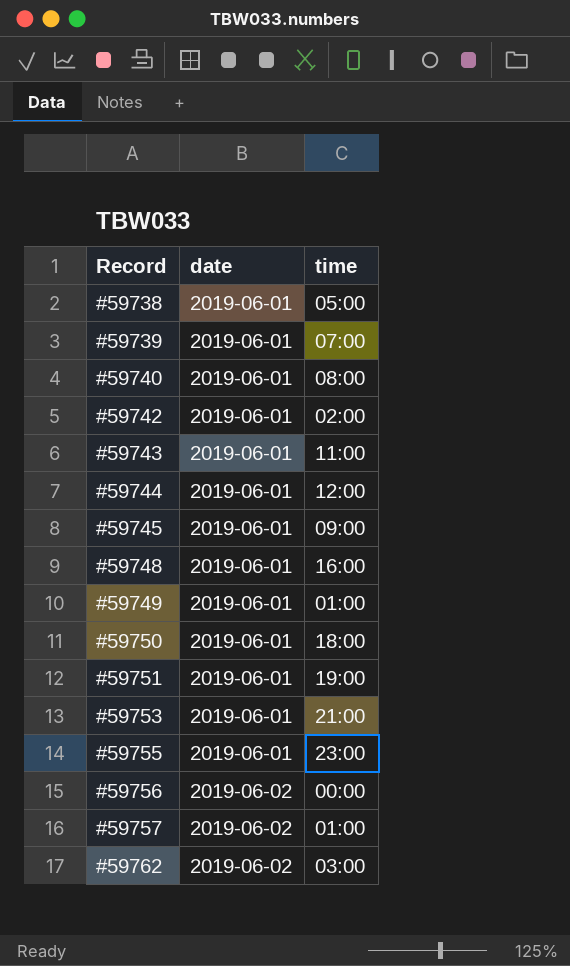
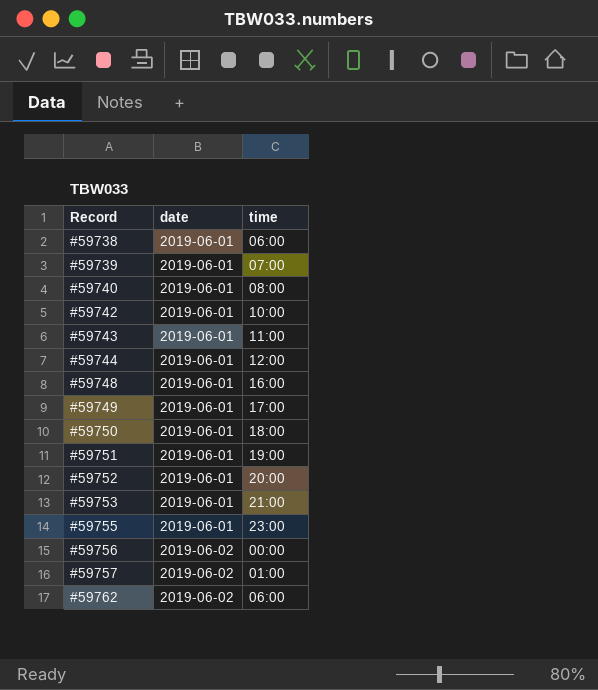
row #59745: 2019-06-01 | 09:00 -> none
#59738 | time: 05:00 -> 06:00
#59742 | time: 02:00 -> 10:00
#59749 | time: 01:00 -> 17:00
row #59752: none -> 2019-06-01 | 20:00
#59762 | time: 03:00 -> 06:00

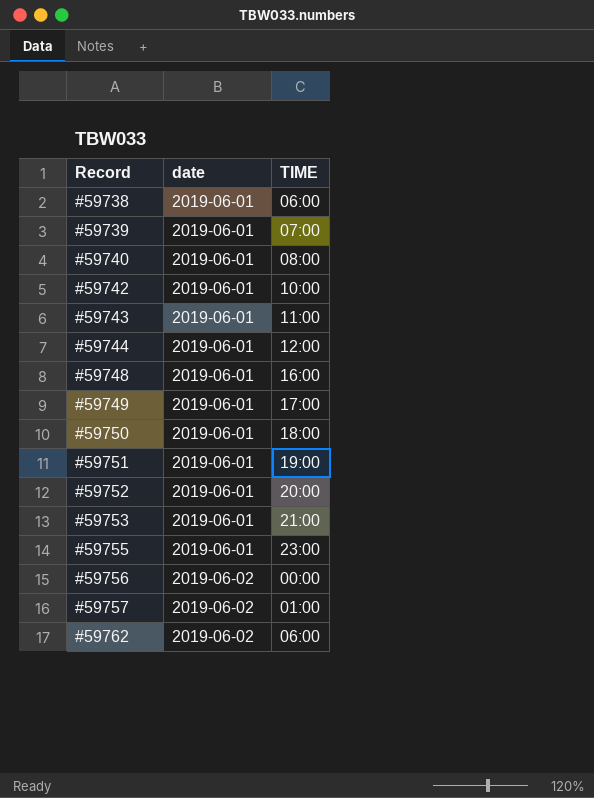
column name: time -> TIME

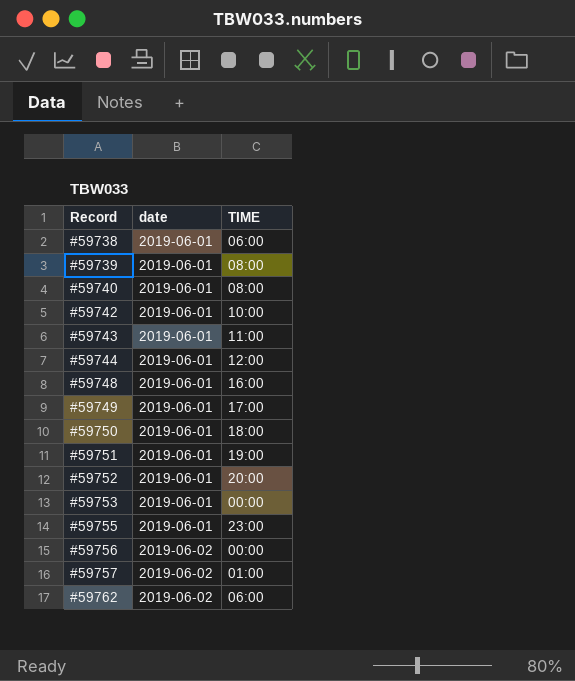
#59739 | TIME: 07:00 -> 08:00
#59753 | TIME: 21:00 -> 00:00

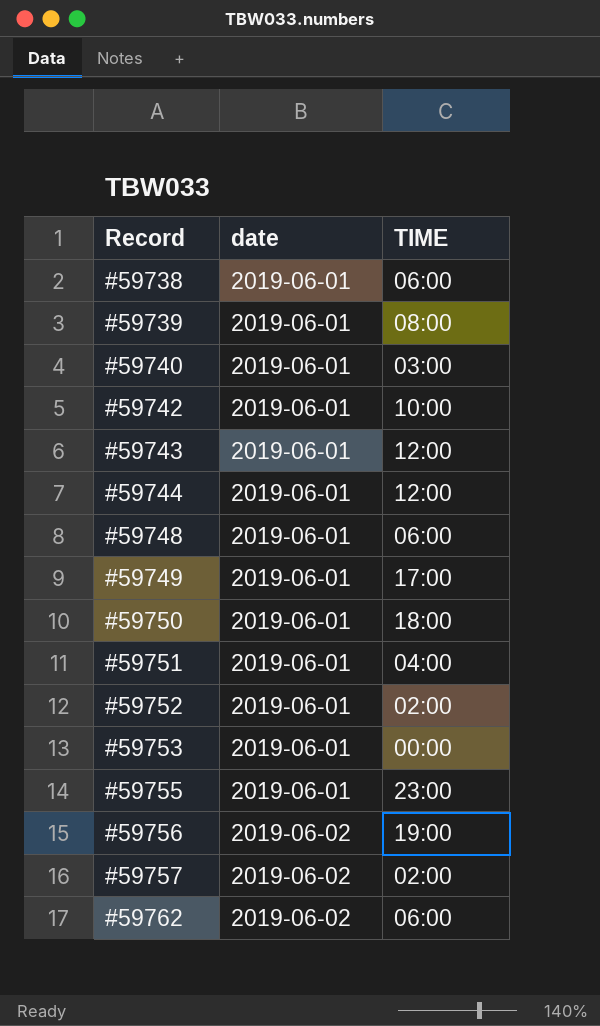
#59740 | TIME: 08:00 -> 03:00
#59743 | TIME: 11:00 -> 12:00
#59748 | TIME: 16:00 -> 06:00
#59751 | TIME: 19:00 -> 04:00
#59752 | TIME: 20:00 -> 02:00
#59756 | TIME: 00:00 -> 19:00
#59757 | TIME: 01:00 -> 02:00

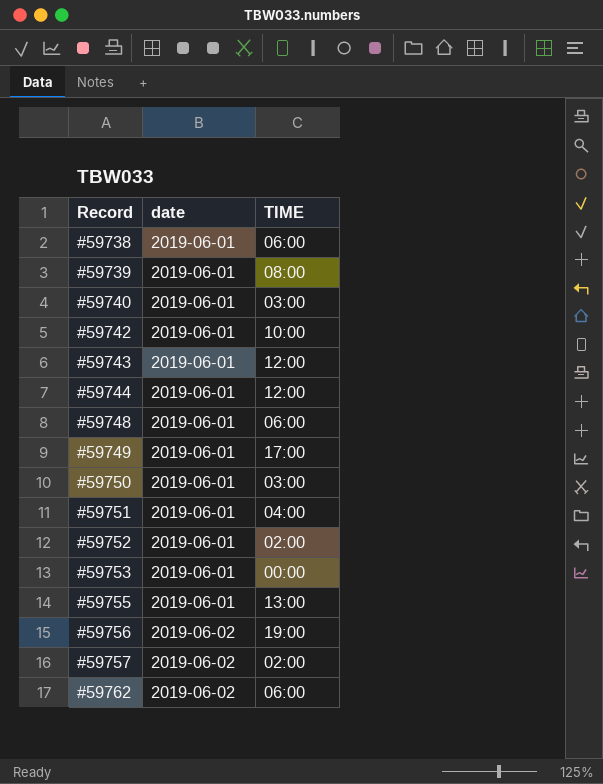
#59750 | TIME: 18:00 -> 03:00
#59755 | TIME: 23:00 -> 13:00

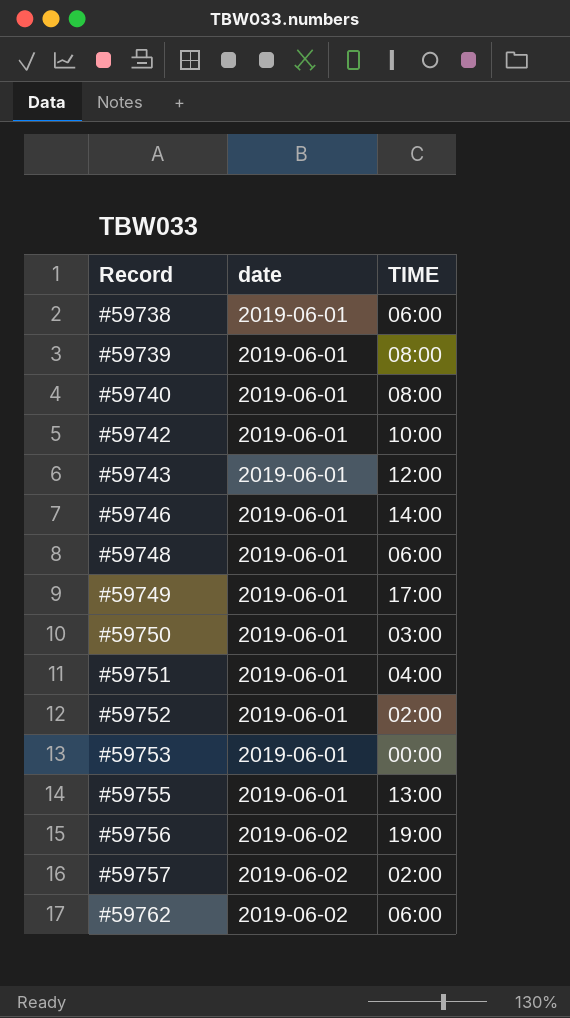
row #59744: 2019-06-01 | 12:00 -> none
#59740 | TIME: 03:00 -> 08:00
row #59746: none -> 2019-06-01 | 14:00

